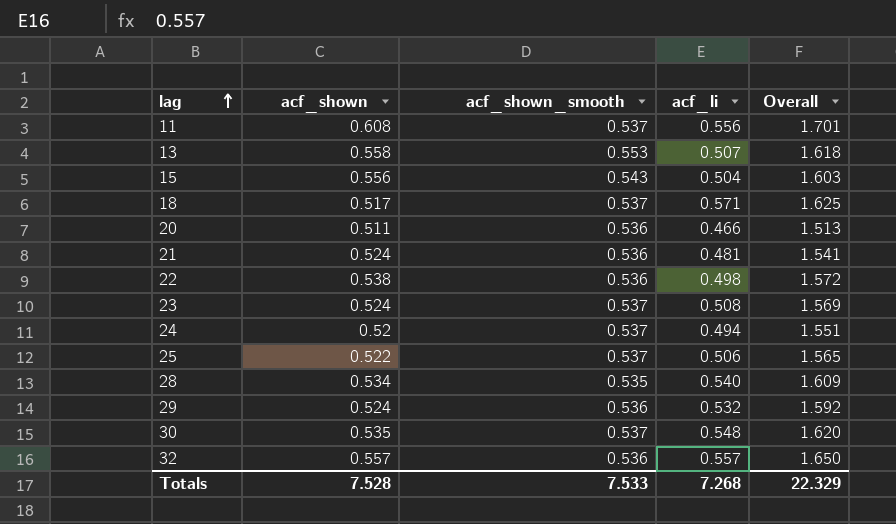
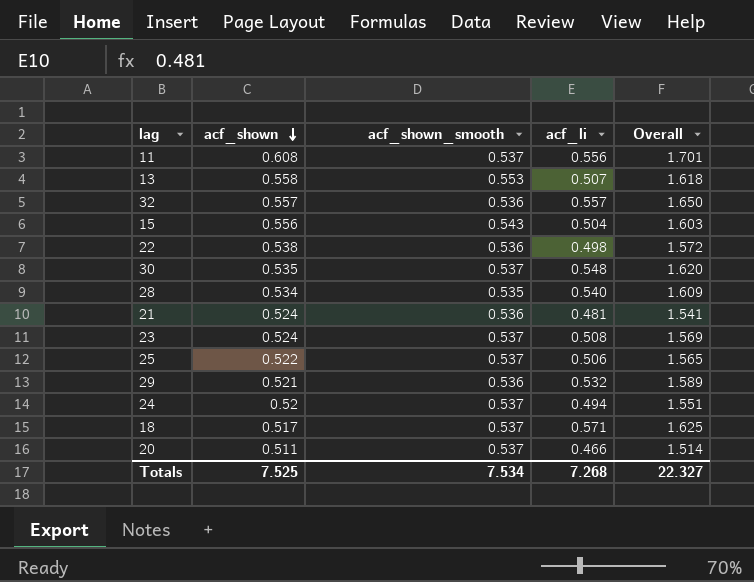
row order: lag ascending -> acf_shown descending
29 | acf_shown: 0.524 -> 0.521
29 | Overall: 1.592 -> 1.589
20 | acf_shown_smooth: 0.536 -> 0.537
20 | Overall: 1.513 -> 1.514
Totals | acf_shown: 7.528 -> 7.525
Totals | acf_shown_smooth: 7.533 -> 7.534
Totals | Overall: 22.329 -> 22.327

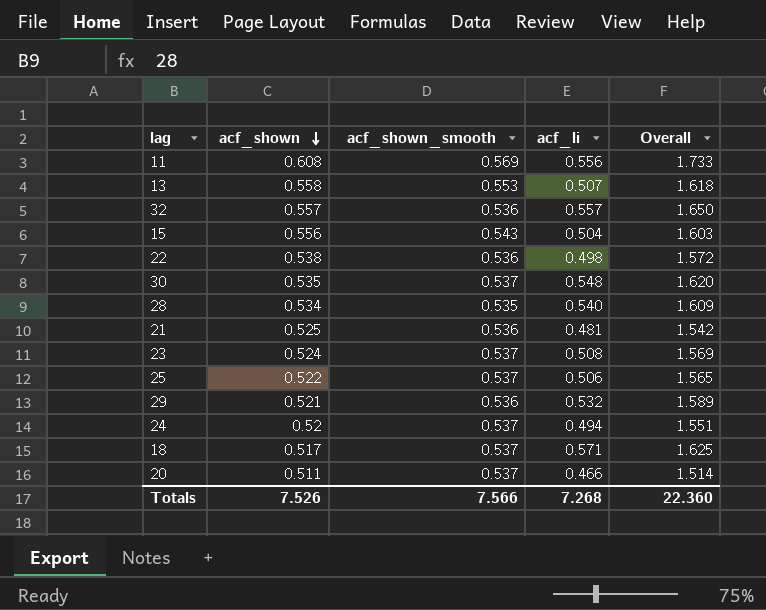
11 | acf_shown_smooth: 0.537 -> 0.569
11 | Overall: 1.701 -> 1.733
21 | acf_shown: 0.524 -> 0.525
21 | Overall: 1.541 -> 1.542
Totals | acf_shown: 7.525 -> 7.526
Totals | acf_shown_smooth: 7.534 -> 7.566
Totals | Overall: 22.327 -> 22.360

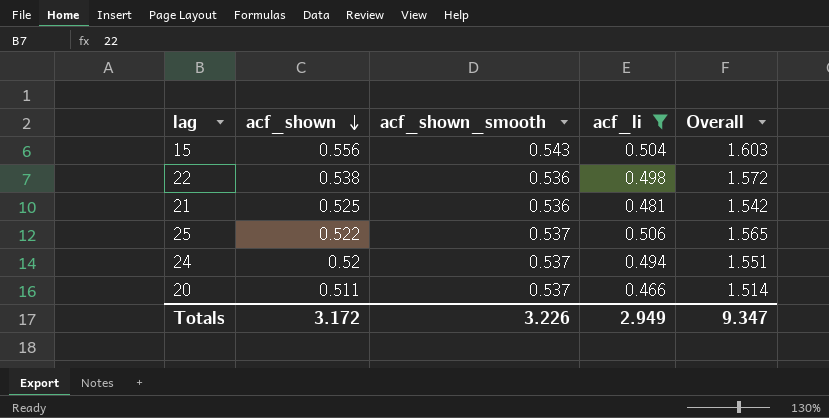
filter: none -> acf_li <= 0.506
Totals | acf_shown: 7.526 -> 3.172
Totals | acf_shown_smooth: 7.566 -> 3.226
Totals | acf_li: 7.268 -> 2.949
Totals | Overall: 22.360 -> 9.347

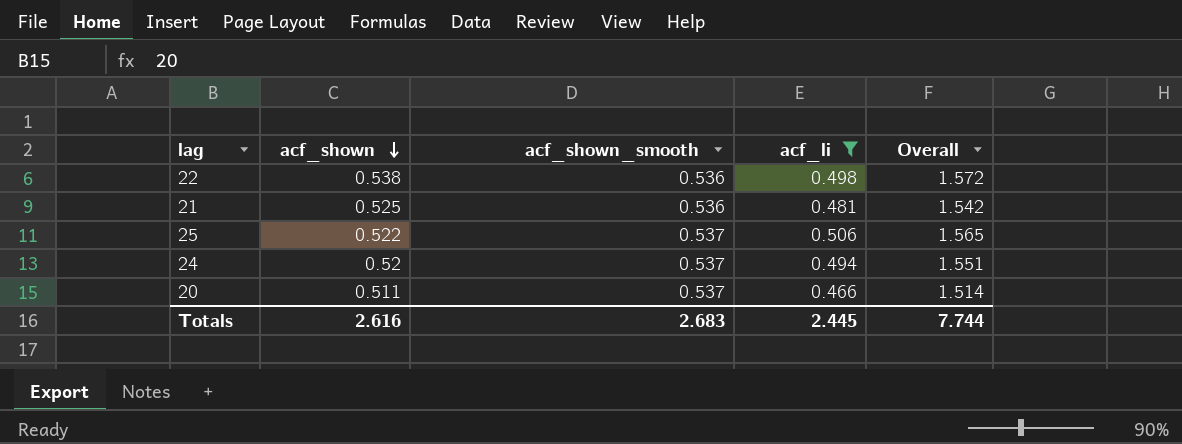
row 15: 0.556 | 0.543 | 0.504 | 1.603 -> none
Totals | acf_shown: 3.172 -> 2.616
Totals | acf_shown_smooth: 3.226 -> 2.683
Totals | acf_li: 2.949 -> 2.445
Totals | Overall: 9.347 -> 7.744

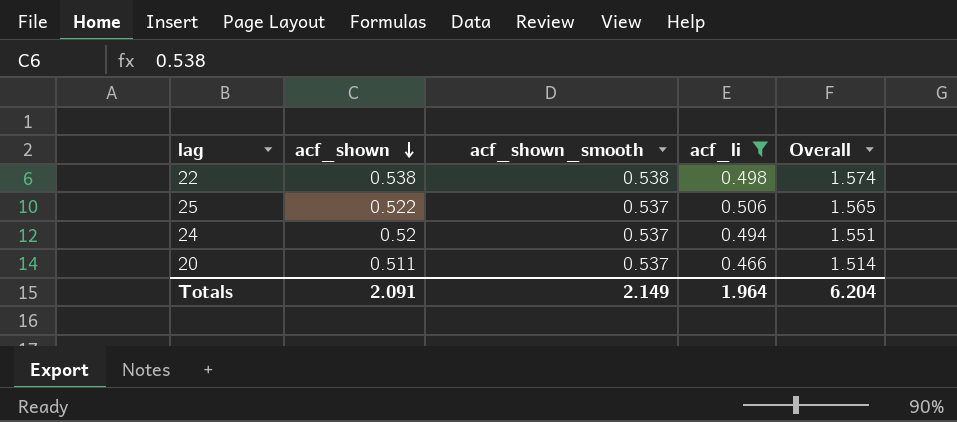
row 21: 0.525 | 0.536 | 0.481 | 1.542 -> none
22 | acf_shown_smooth: 0.536 -> 0.538
22 | Overall: 1.572 -> 1.574
Totals | acf_shown: 2.616 -> 2.091
Totals | acf_shown_smooth: 2.683 -> 2.149
Totals | acf_li: 2.445 -> 1.964
Totals | Overall: 7.744 -> 6.204

